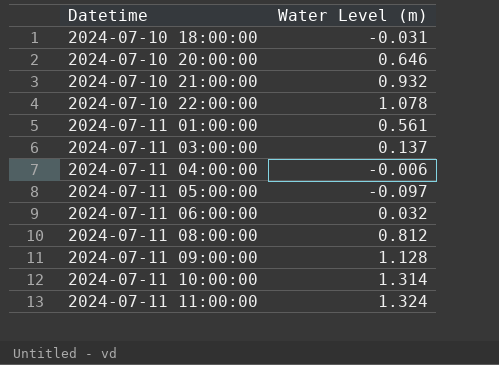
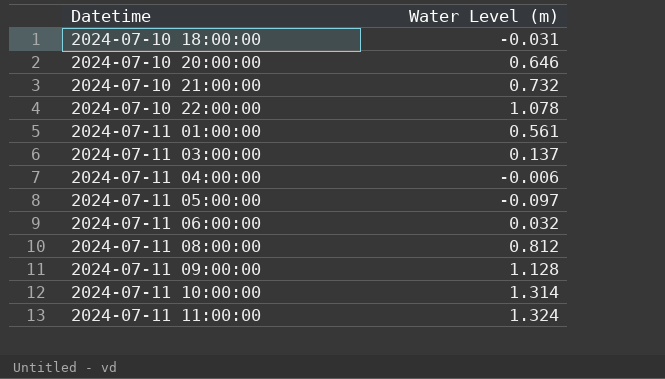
2024-07-10 21:00:00 | Water Level (m): 0.932 -> 0.732

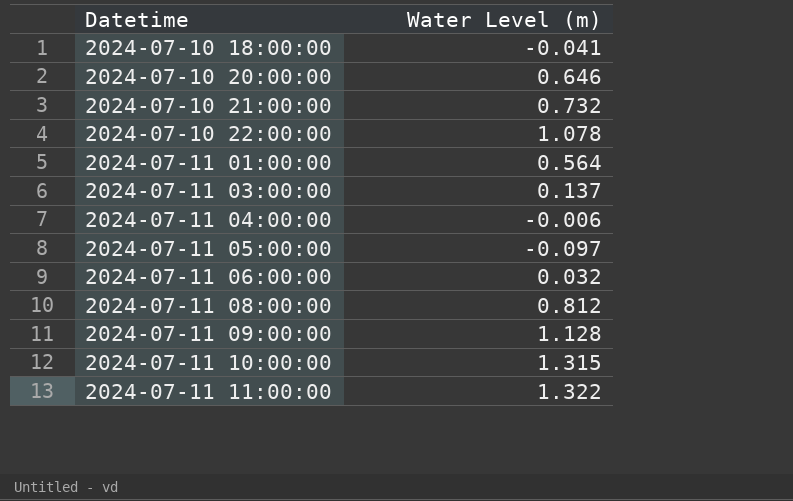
2024-07-10 18:00:00 | Water Level (m): -0.031 -> -0.041
2024-07-11 01:00:00 | Water Level (m): 0.561 -> 0.564
2024-07-11 10:00:00 | Water Level (m): 1.314 -> 1.315
2024-07-11 11:00:00 | Water Level (m): 1.324 -> 1.322

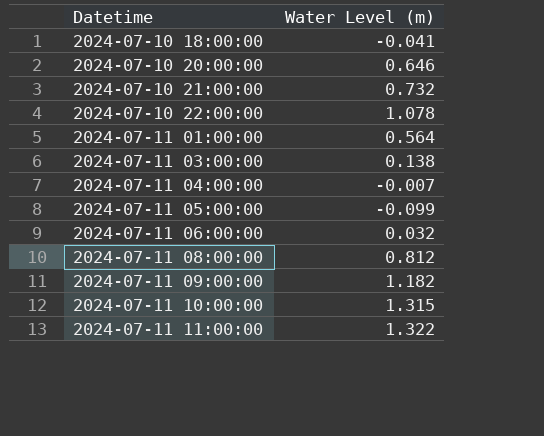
2024-07-11 03:00:00 | Water Level (m): 0.137 -> 0.138
2024-07-11 04:00:00 | Water Level (m): -0.006 -> -0.007
2024-07-11 05:00:00 | Water Level (m): -0.097 -> -0.099
2024-07-11 09:00:00 | Water Level (m): 1.128 -> 1.182

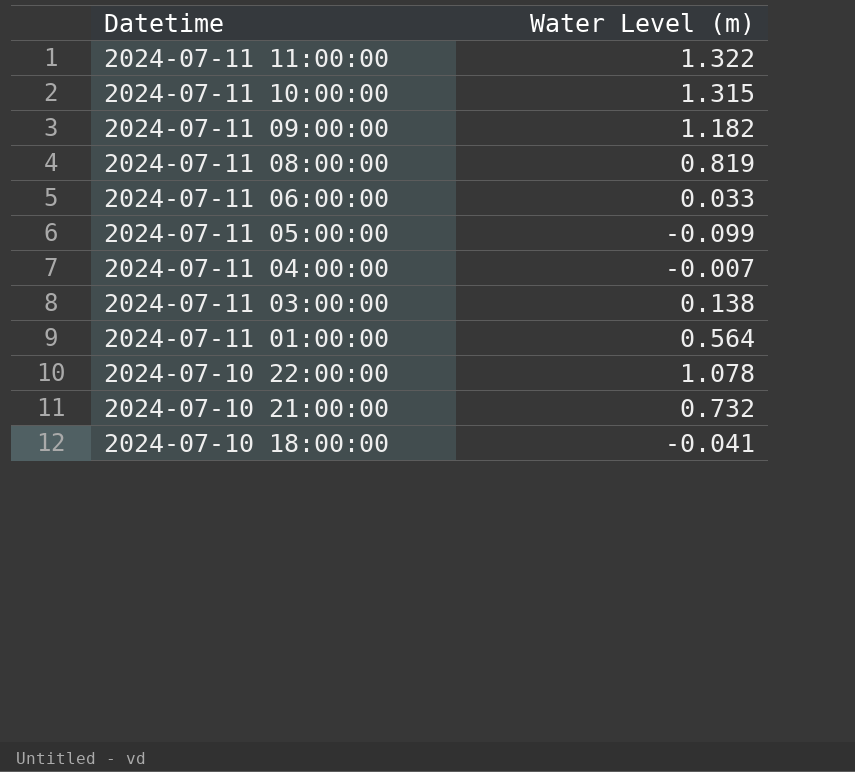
row order: Datetime ascending -> Datetime descending
row 2024-07-10 20:00:00: 0.646 -> none
2024-07-11 08:00:00 | Water Level (m): 0.812 -> 0.819
2024-07-11 06:00:00 | Water Level (m): 0.032 -> 0.033

